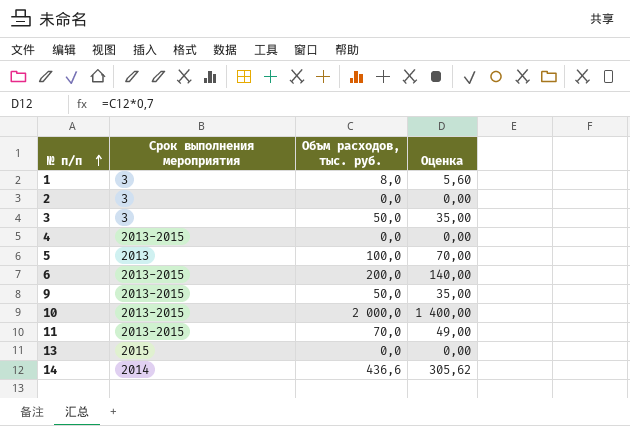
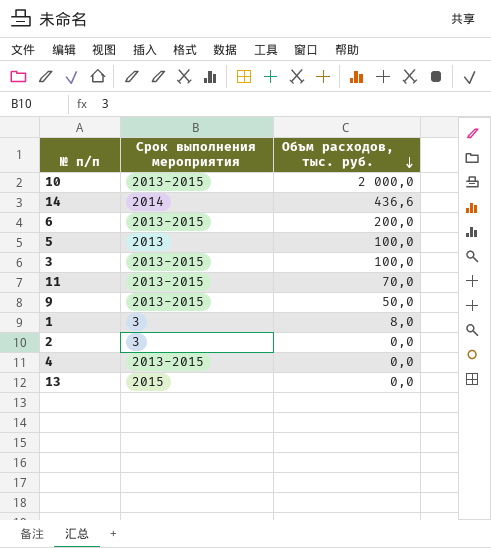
row order: № п/п ascending -> Объм расходов, тыс. руб. descending
column Оценка | formula: [Объм расходов, тыс. руб.] * 0,7 -> none
3 | Срок выполнения мероприятия: 3 -> 2013-2015
3 | Объм расходов, тыс. руб.: 50,0 -> 100,0

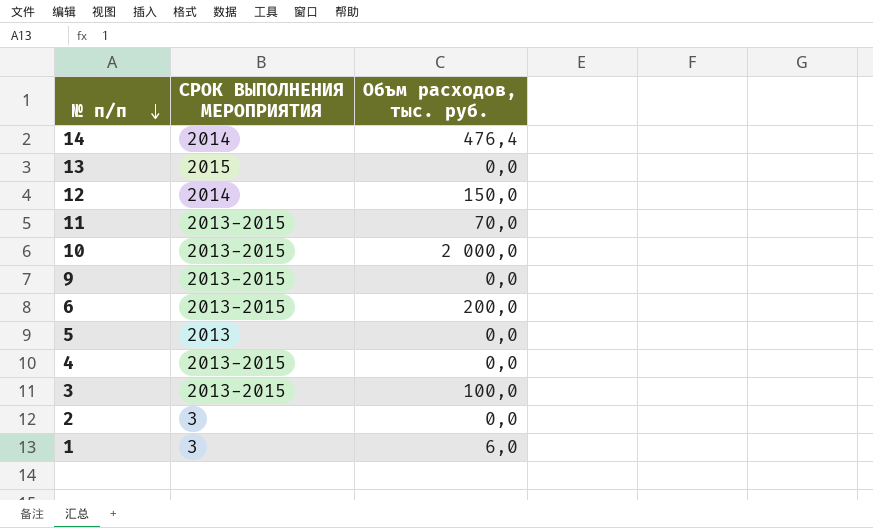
row order: Объм расходов, тыс. руб. descending -> № п/п descending
column name: Срок выполнения мероприятия -> СРОК ВЫПОЛНЕНИЯ МЕРОПРИЯТИЯ
14 | Объм расходов, тыс. руб.: 436,6 -> 476,4
row 12: none -> 2014 | 150,0
9 | Объм расходов, тыс. руб.: 50,0 -> 0,0
5 | Объм расходов, тыс. руб.: 100,0 -> 0,0
1 | Объм расходов, тыс. руб.: 8,0 -> 6,0

